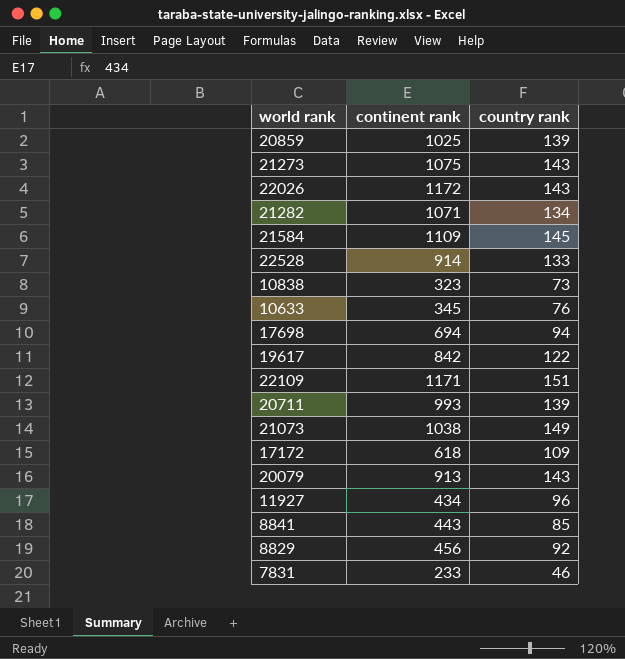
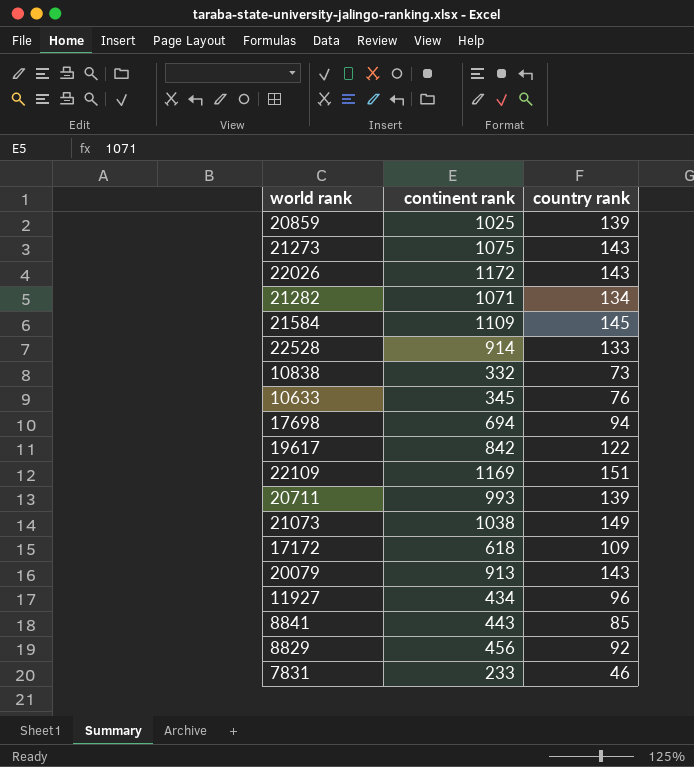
10838 | continent rank: 323 -> 332
22109 | continent rank: 1171 -> 1169

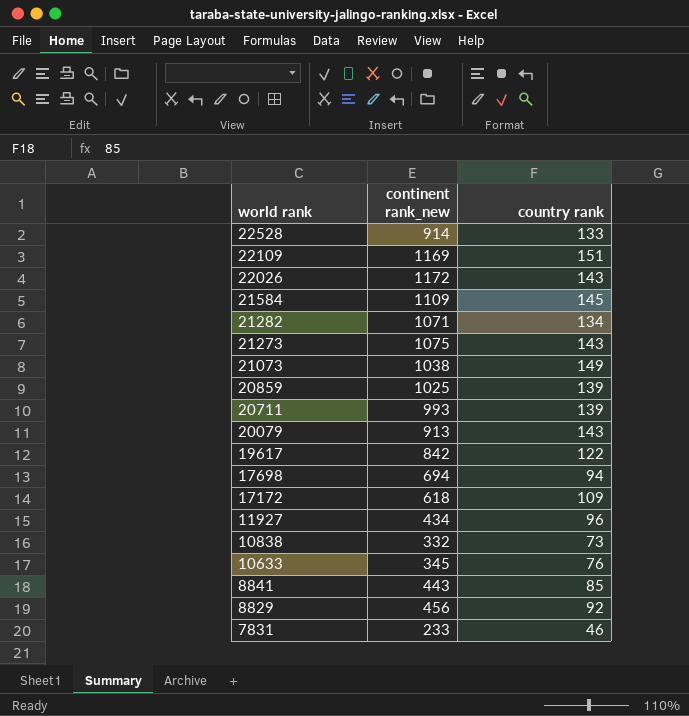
row order: none -> world rank descending
column name: continent rank -> continent rank_new

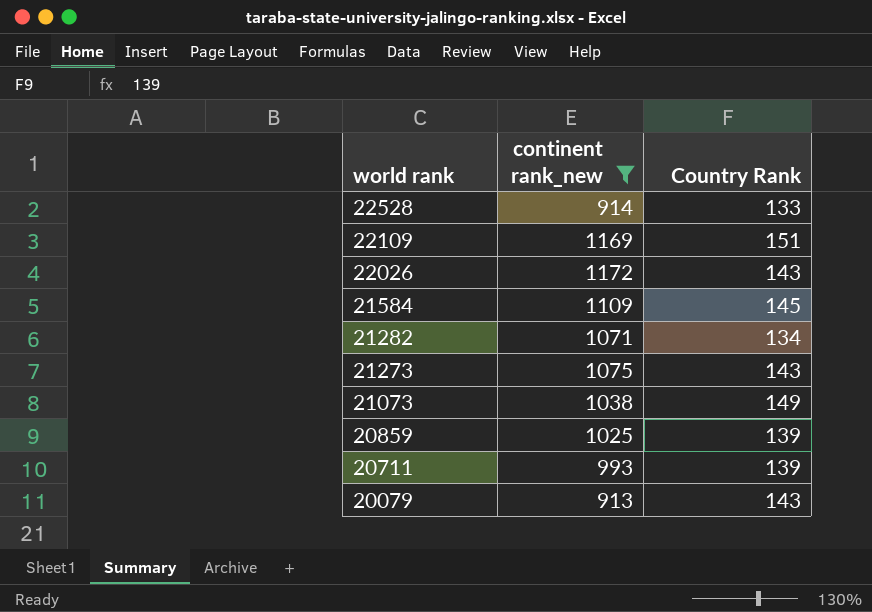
filter: none -> continent rank_new >= 913
column name: country rank -> Country Rank

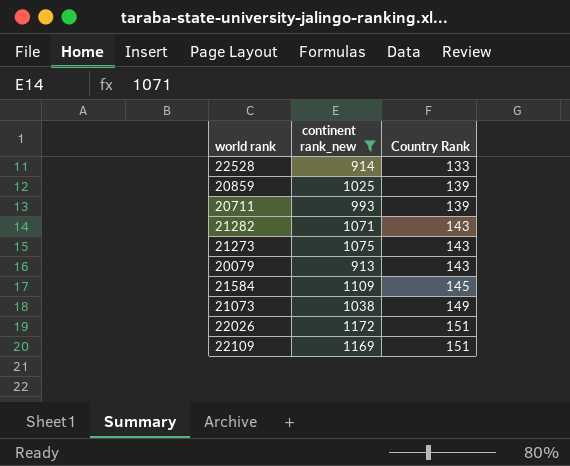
row order: world rank descending -> Country Rank ascending
21282 | Country Rank: 134 -> 143
22026 | Country Rank: 143 -> 151

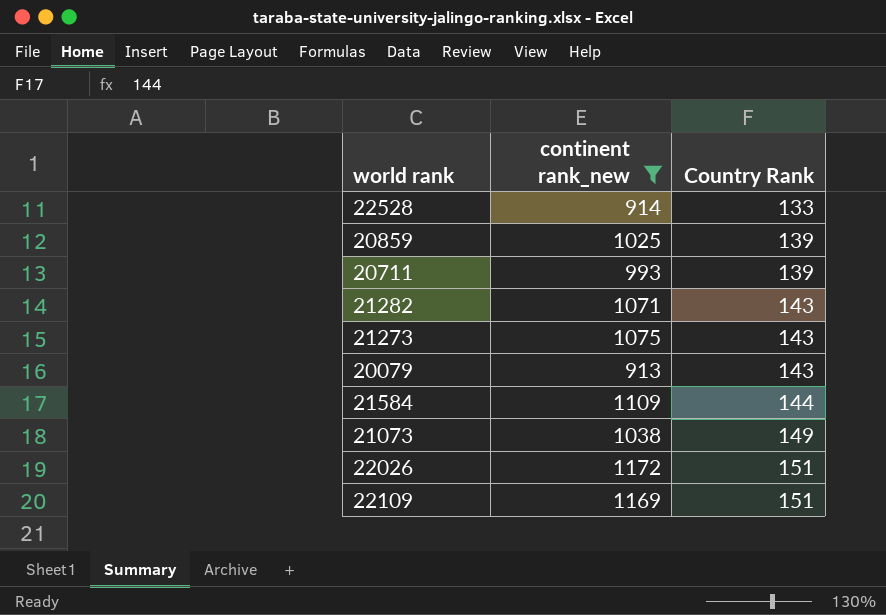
21584 | Country Rank: 145 -> 144

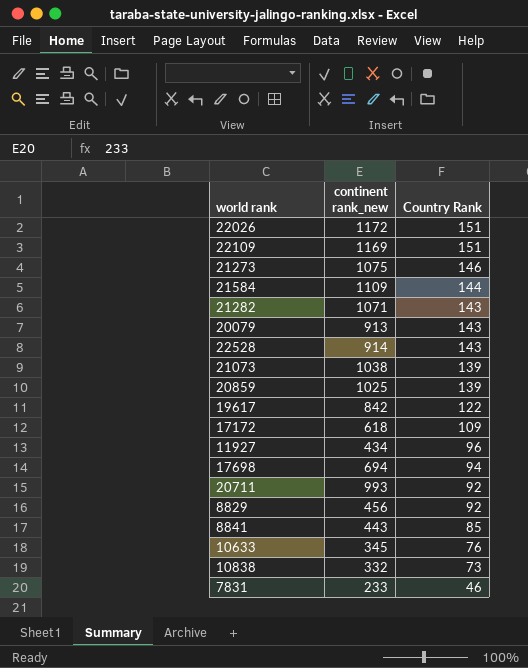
filter: continent rank_new >= 913 -> none
row order: Country Rank ascending -> Country Rank descending
21273 | Country Rank: 143 -> 146
22528 | Country Rank: 133 -> 143
21073 | Country Rank: 149 -> 139
20711 | Country Rank: 139 -> 92

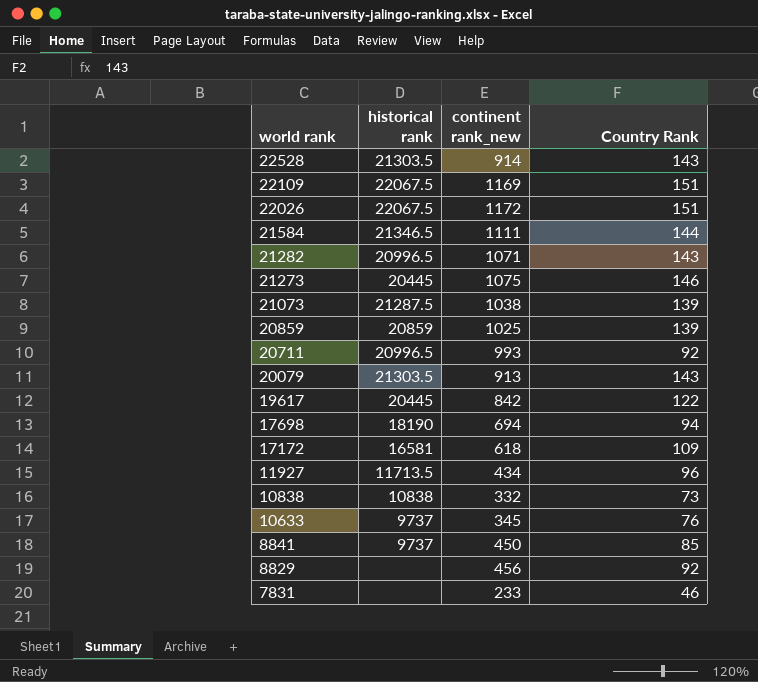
row order: Country Rank descending -> world rank descending
column historical rank | position: none -> 2
21584 | continent rank_new: 1109 -> 1111
8841 | continent rank_new: 443 -> 450

